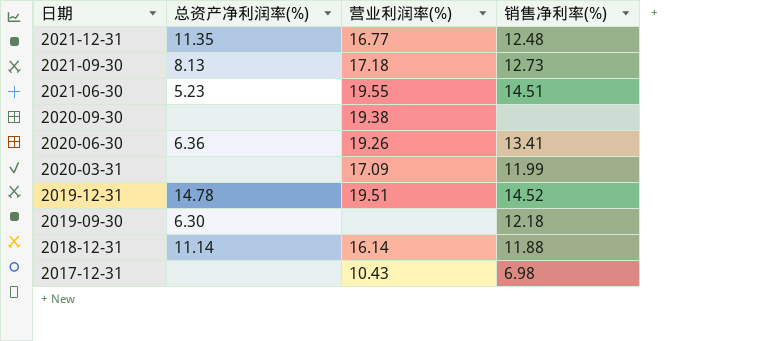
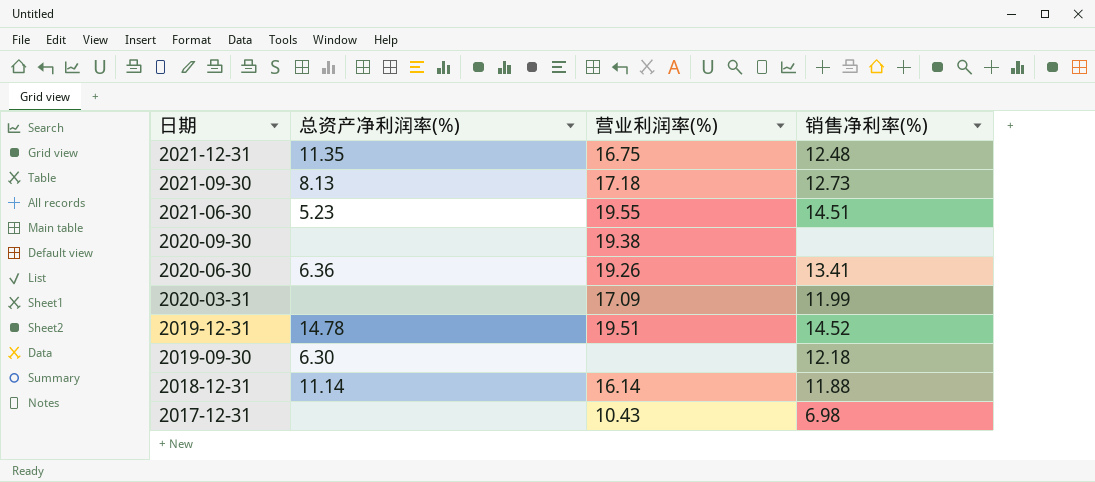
2021-12-31 | 营业利润率(%): 16.77 -> 16.75

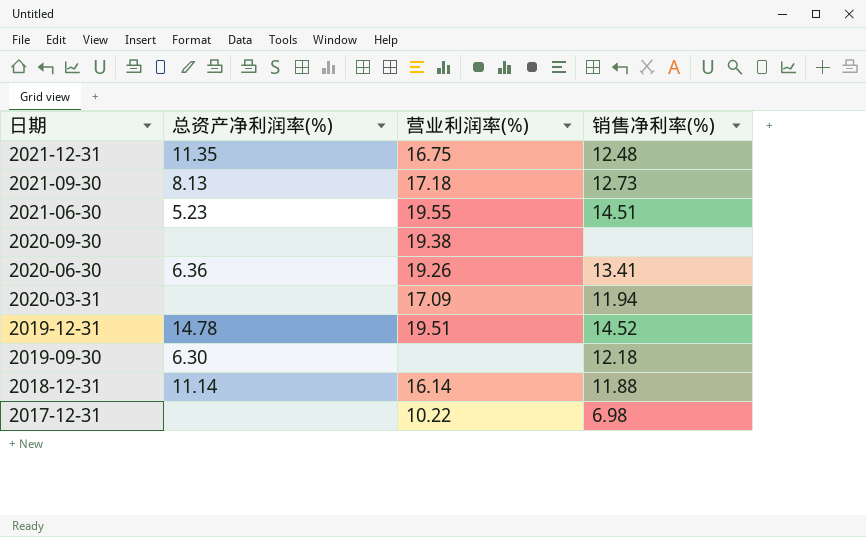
2020-03-31 | 销售净利率(%): 11.99 -> 11.94
2017-12-31 | 营业利润率(%): 10.43 -> 10.22

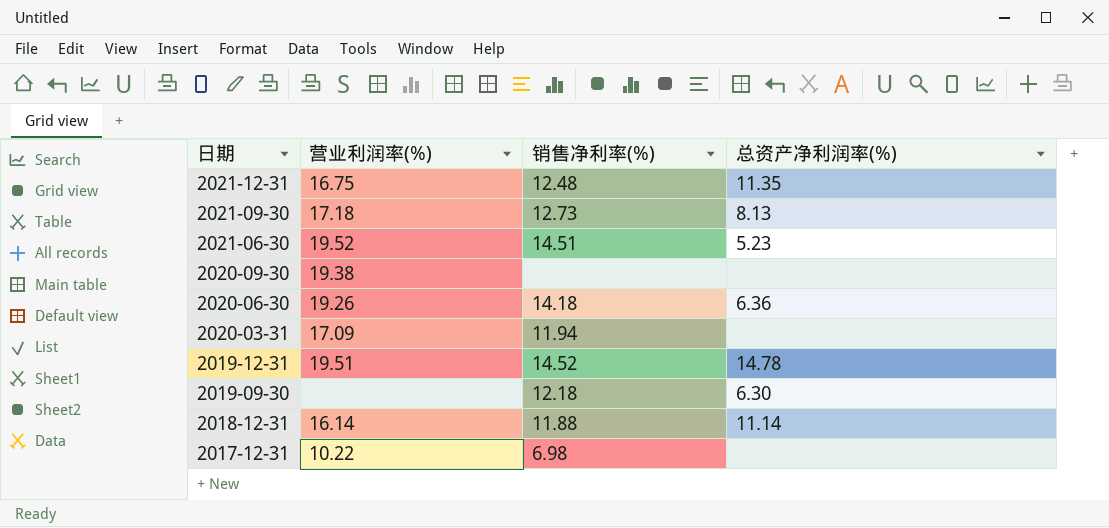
column 总资产净利润率(%) | position: 2 -> 4
2021-06-30 | 营业利润率(%): 19.55 -> 19.52
2020-06-30 | 销售净利率(%): 13.41 -> 14.18

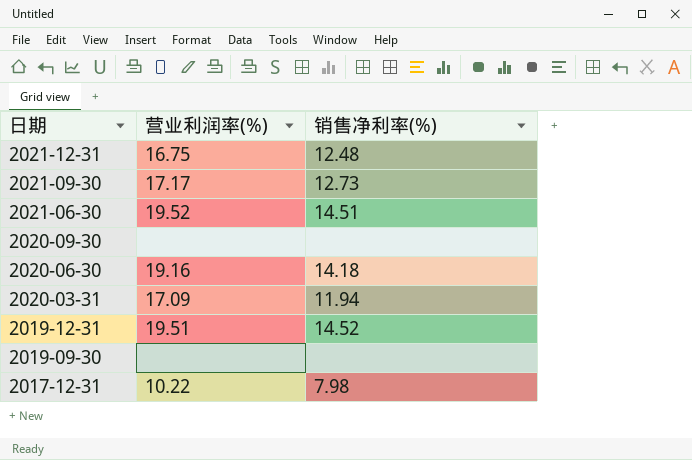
column 总资产净利润率(%) | position: 4 -> none
row 2018-12-31: 16.14 | 11.88 | 11.14 -> none
2021-09-30 | 营业利润率(%): 17.18 -> 17.17
2020-09-30 | 营业利润率(%): 19.38 -> none
2020-06-30 | 营业利润率(%): 19.26 -> 19.16
2019-09-30 | 销售净利率(%): 12.18 -> none
2017-12-31 | 销售净利率(%): 6.98 -> 7.98

